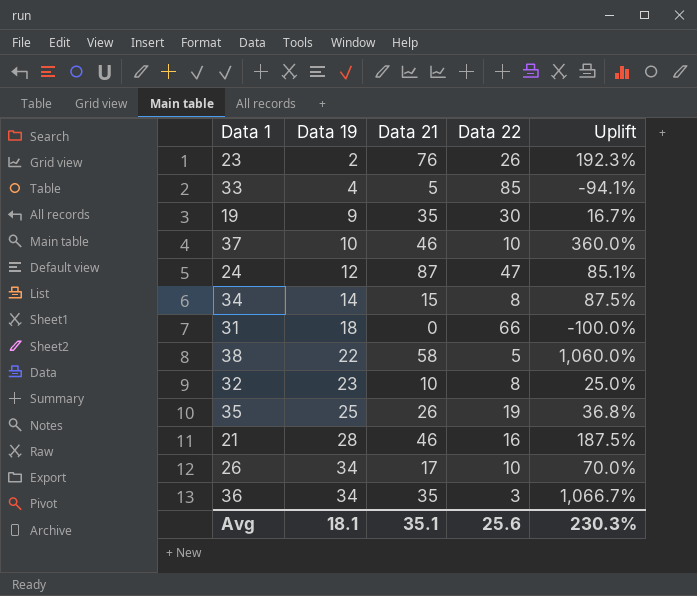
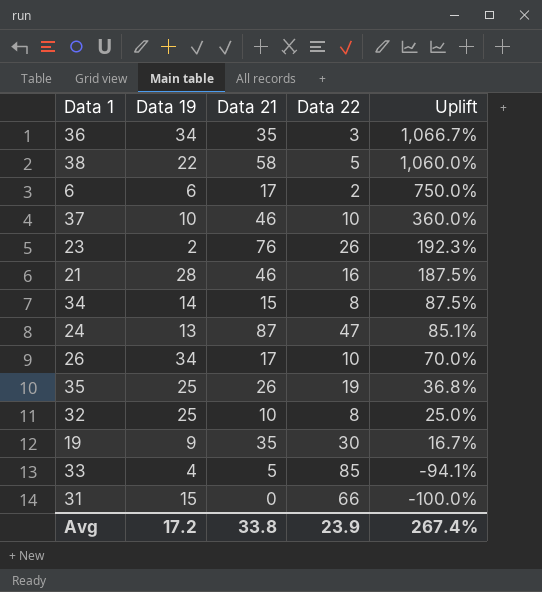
row order: Data 19 ascending -> Uplift descending
row 6: none -> 6 | 17 | 2 | 750.0%
24 | Data 19: 12 -> 13
32 | Data 19: 23 -> 25
31 | Data 19: 18 -> 15
Avg | Data 19: 18.1 -> 17.2
Avg | Data 21: 35.1 -> 33.8
Avg | Data 22: 25.6 -> 23.9
Avg | Uplift: 230.3% -> 267.4%

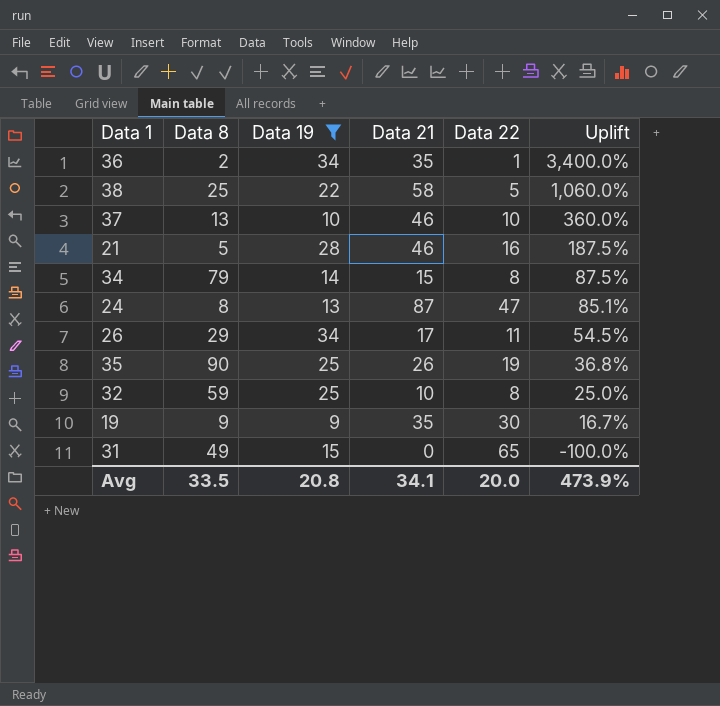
filter: none -> Data 19 >= 9
column Data 8 | position: none -> 2
36 | Data 22: 3 -> 1
36 | Uplift: 1,066.7% -> 3,400.0%
26 | Data 22: 10 -> 11
26 | Uplift: 70.0% -> 54.5%
31 | Data 22: 66 -> 65
Avg | Data 19: 17.2 -> 20.8
Avg | Data 21: 33.8 -> 34.1
Avg | Data 22: 23.9 -> 20.0
Avg | Uplift: 267.4% -> 473.9%

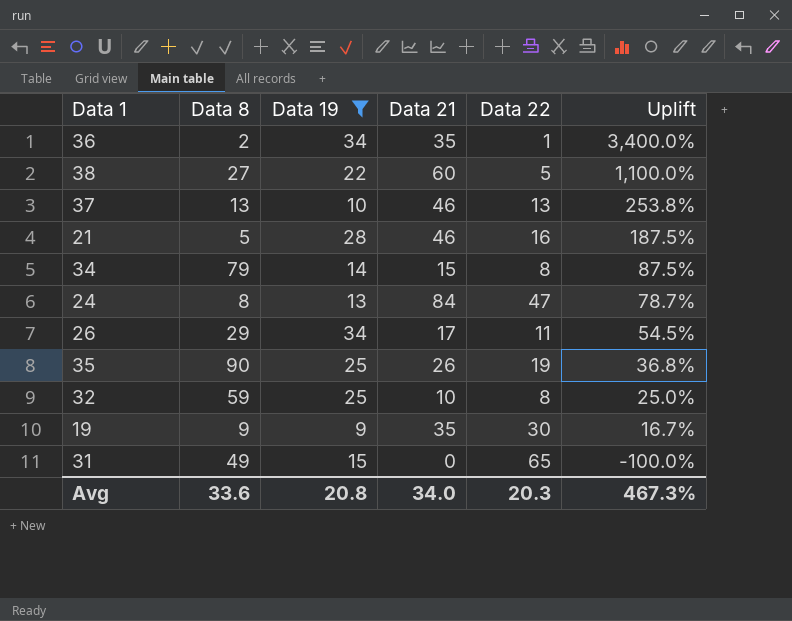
38 | Data 8: 25 -> 27
38 | Data 21: 58 -> 60
38 | Uplift: 1,060.0% -> 1,100.0%
37 | Data 22: 10 -> 13
37 | Uplift: 360.0% -> 253.8%
24 | Data 21: 87 -> 84
24 | Uplift: 85.1% -> 78.7%
Avg | Data 8: 33.5 -> 33.6
Avg | Data 21: 34.1 -> 34.0
Avg | Data 22: 20.0 -> 20.3
Avg | Uplift: 473.9% -> 467.3%

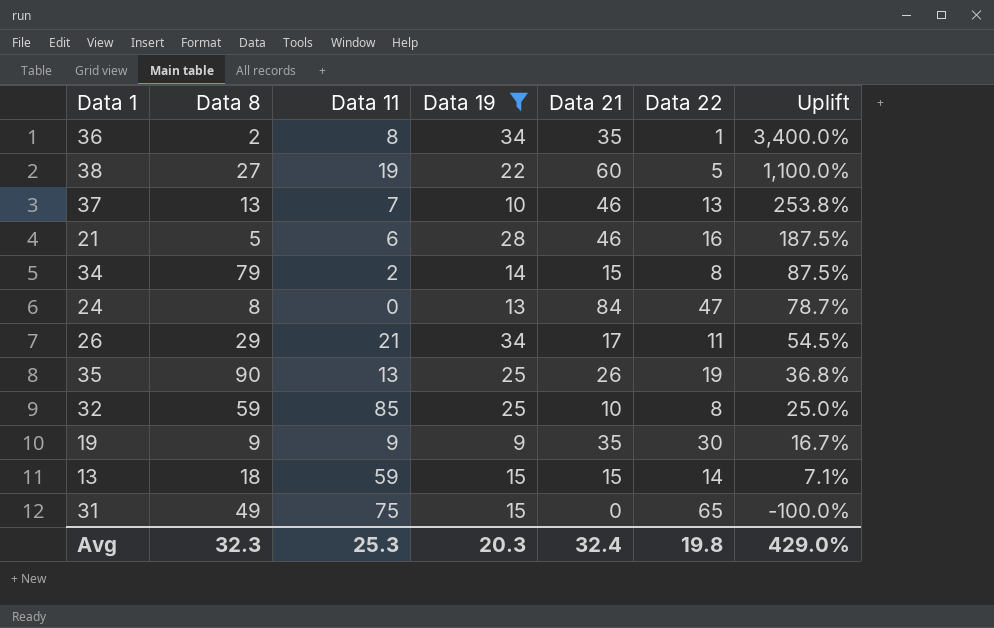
column Data 11 | position: none -> 3
row 13: none -> 18 | 59 | 15 | 15 | 14 | 7.1%
Avg | Data 8: 33.6 -> 32.3
Avg | Data 19: 20.8 -> 20.3
Avg | Data 21: 34.0 -> 32.4
Avg | Data 22: 20.3 -> 19.8
Avg | Uplift: 467.3% -> 429.0%

